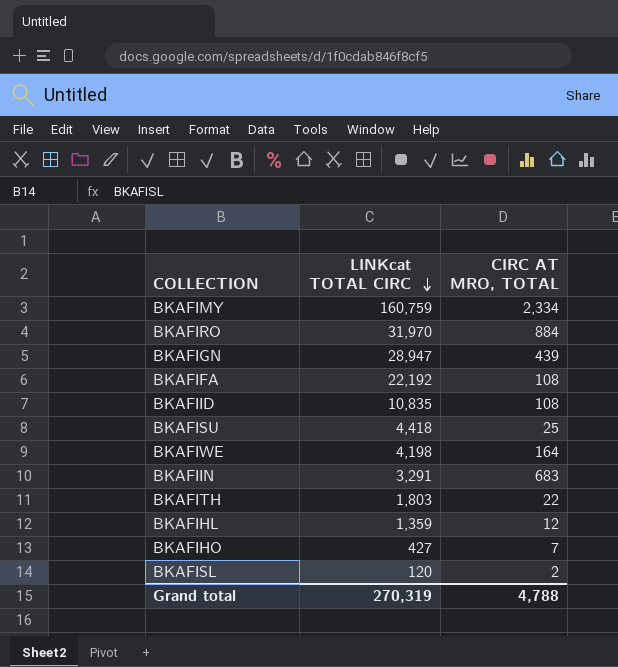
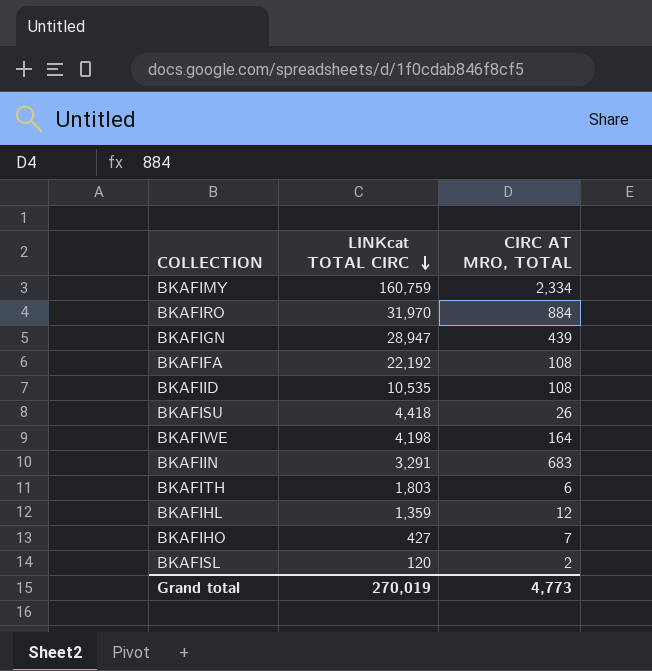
BKAFIID | LINKcat TOTAL CIRC: 10,835 -> 10,535
BKAFISU | CIRC AT MRO, TOTAL: 25 -> 26
BKAFITH | CIRC AT MRO, TOTAL: 22 -> 6
Grand total | LINKcat TOTAL CIRC: 270,319 -> 270,019
Grand total | CIRC AT MRO, TOTAL: 4,788 -> 4,773

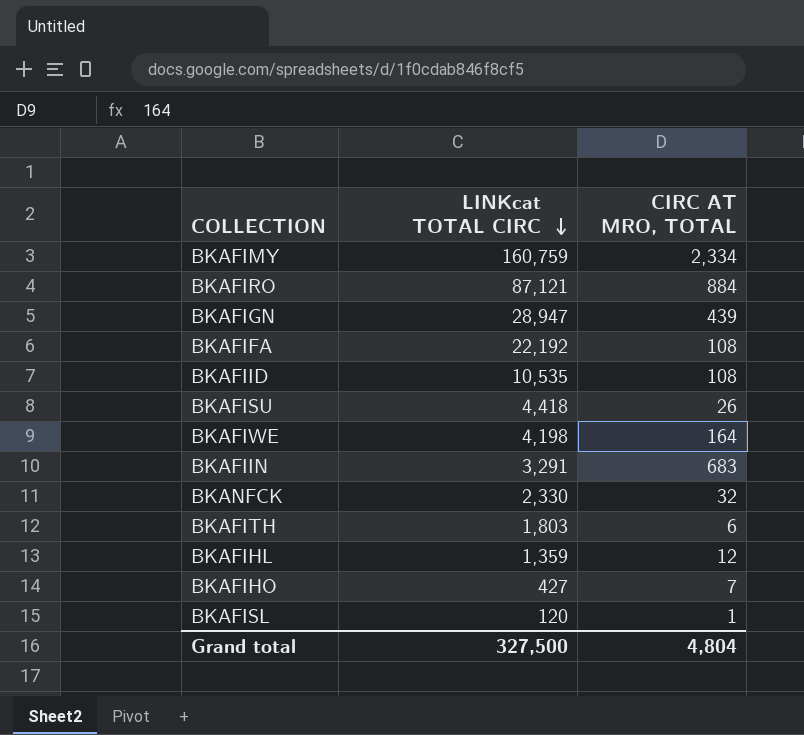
BKAFIRO | LINKcat TOTAL CIRC: 31,970 -> 87,121
row BKANFCK: none -> 2,330 | 32
BKAFISL | CIRC AT MRO, TOTAL: 2 -> 1
Grand total | LINKcat TOTAL CIRC: 270,019 -> 327,500
Grand total | CIRC AT MRO, TOTAL: 4,773 -> 4,804

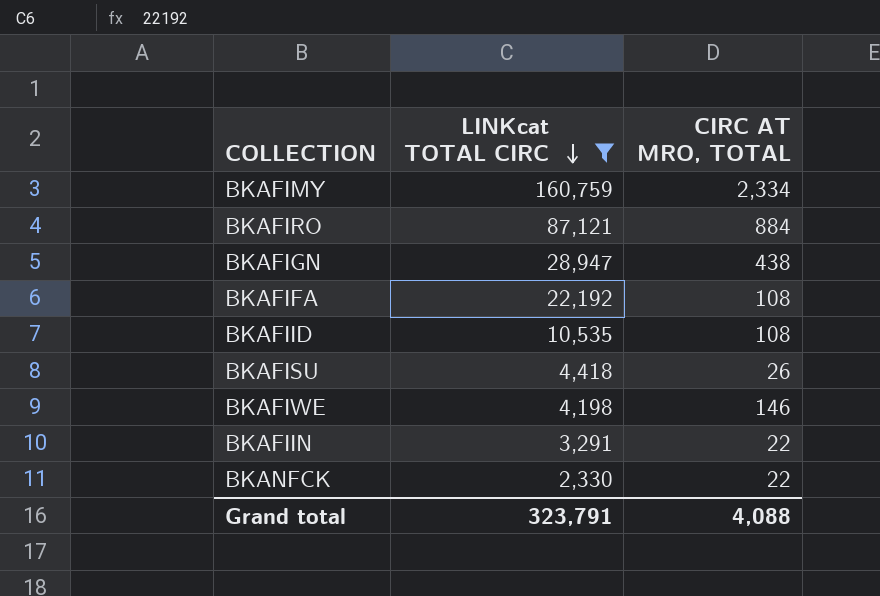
filter: none -> LINKcat TOTAL CIRC >= 2,330
BKAFIGN | CIRC AT MRO, TOTAL: 439 -> 438
BKAFIWE | CIRC AT MRO, TOTAL: 164 -> 146
BKAFIIN | CIRC AT MRO, TOTAL: 683 -> 22
BKANFCK | CIRC AT MRO, TOTAL: 32 -> 22
Grand total | LINKcat TOTAL CIRC: 327,500 -> 323,791
Grand total | CIRC AT MRO, TOTAL: 4,804 -> 4,088

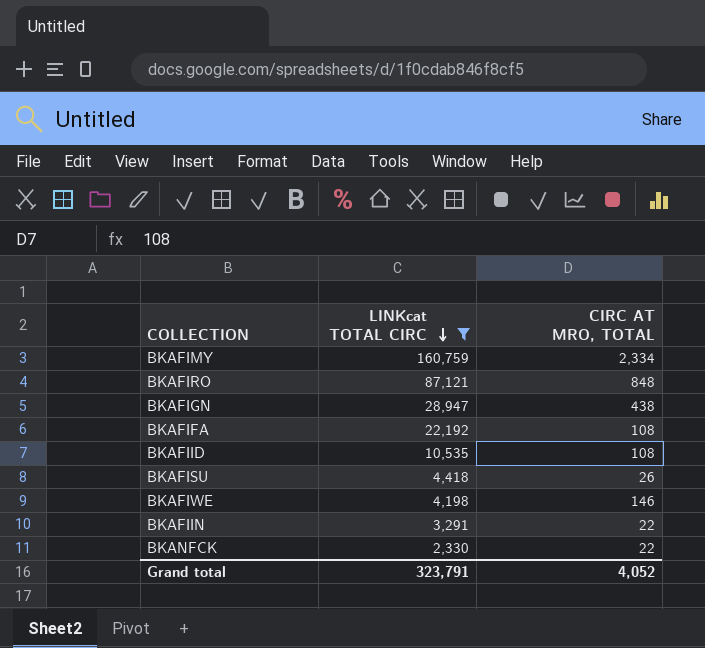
BKAFIRO | CIRC AT MRO, TOTAL: 884 -> 848
Grand total | CIRC AT MRO, TOTAL: 4,088 -> 4,052

